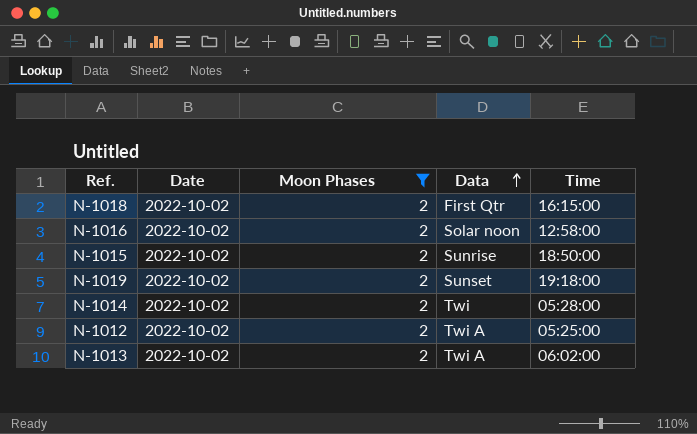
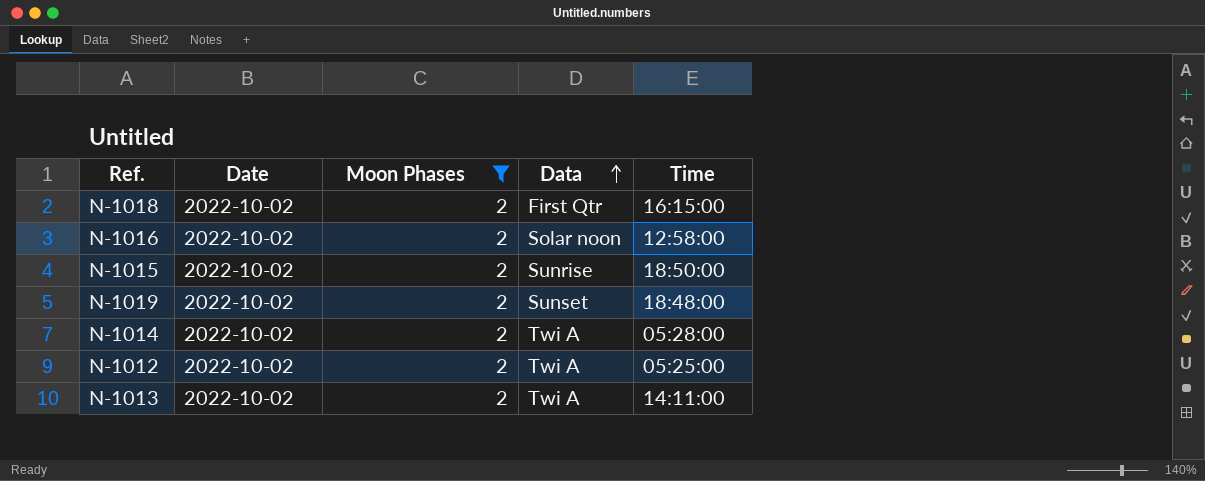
N-1019 | Time: 19:18:00 -> 18:48:00
N-1014 | Data: Twi -> Twi A
N-1013 | Time: 06:02:00 -> 14:11:00

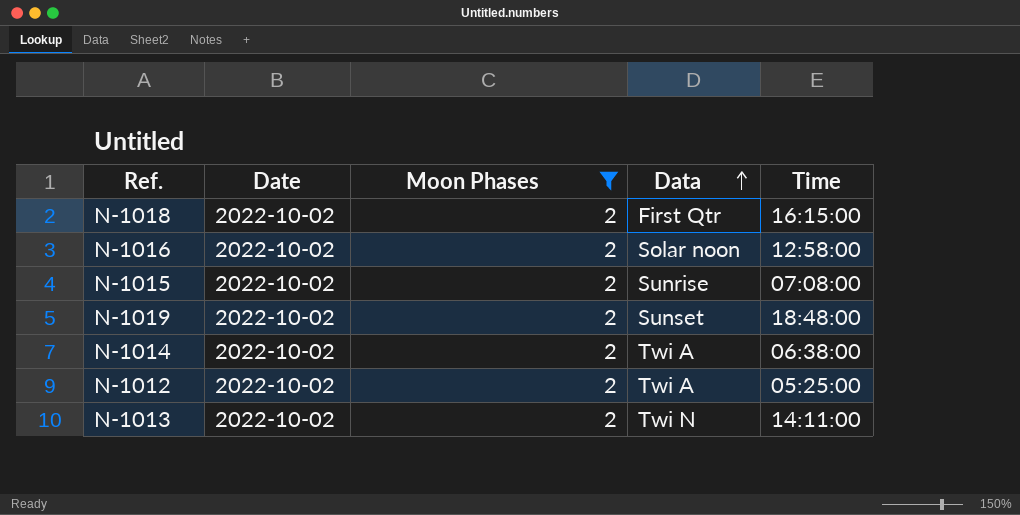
N-1015 | Time: 18:50:00 -> 07:08:00
N-1014 | Time: 05:28:00 -> 06:38:00
N-1013 | Data: Twi A -> Twi N

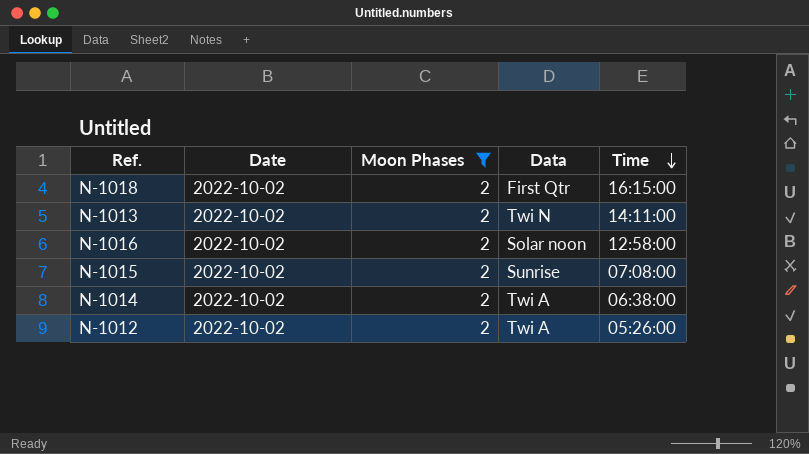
row order: Data ascending -> Time descending
row N-1019: 2022-10-02 | 2 | Sunset | 18:48:00 -> none
N-1012 | Time: 05:25:00 -> 05:26:00

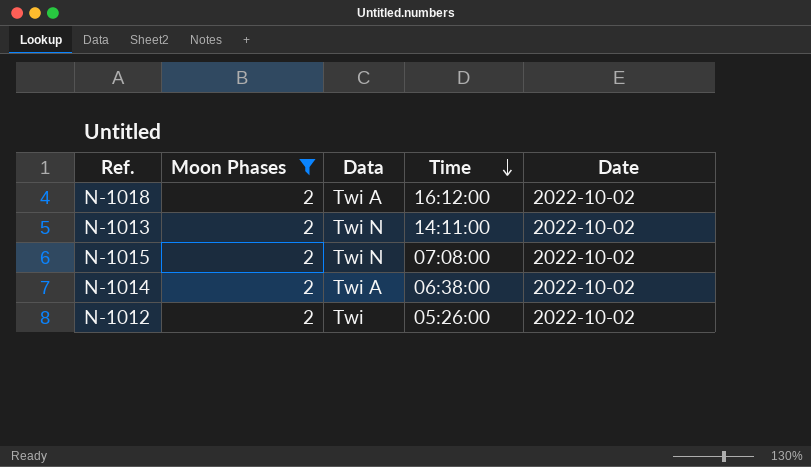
column Date | position: 2 -> 5
row N-1016: 2022-10-02 | 2 | Solar noon | 12:58:00 -> none
N-1018 | Data: First Qtr -> Twi A
N-1018 | Time: 16:15:00 -> 16:12:00
N-1015 | Data: Sunrise -> Twi N
N-1012 | Data: Twi A -> Twi

